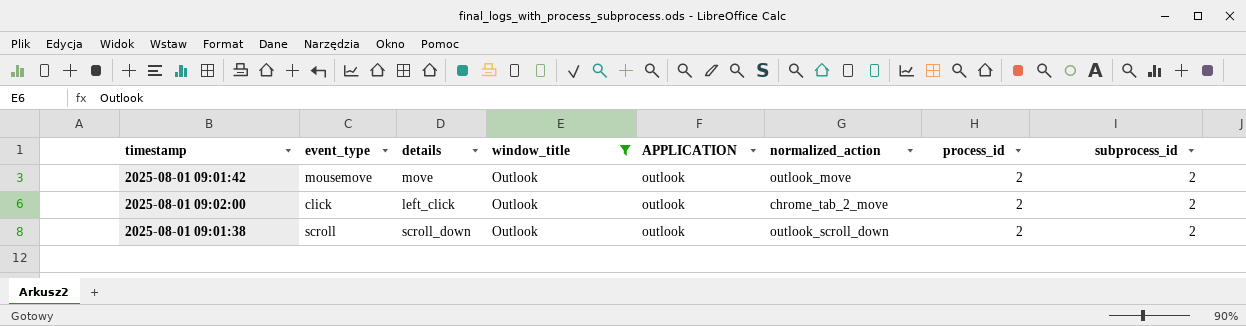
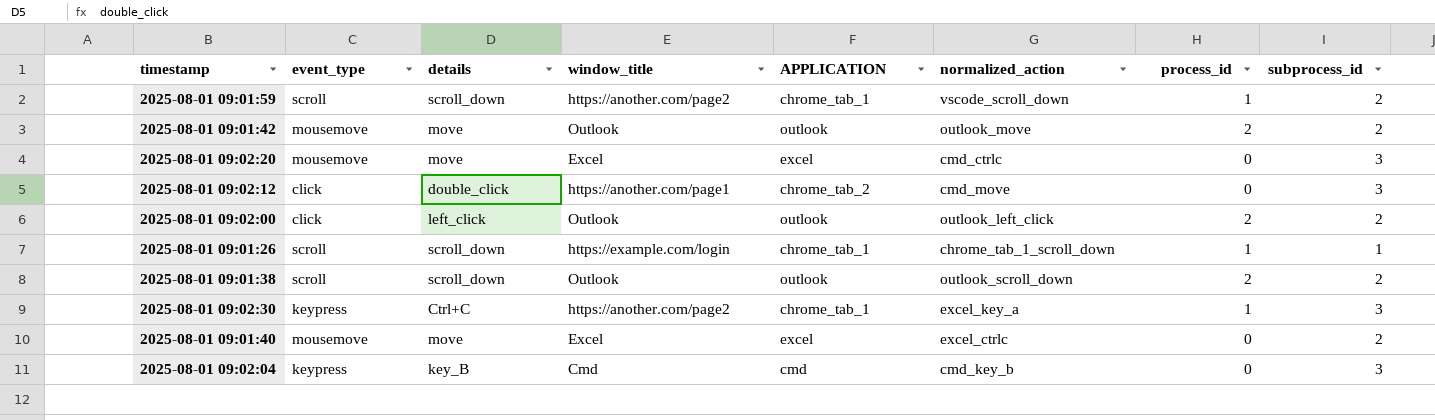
filter: window_title = Outlook -> none
2025-08-01 09:02:00 | normalized_action: chrome_tab_2_move -> outlook_left_click

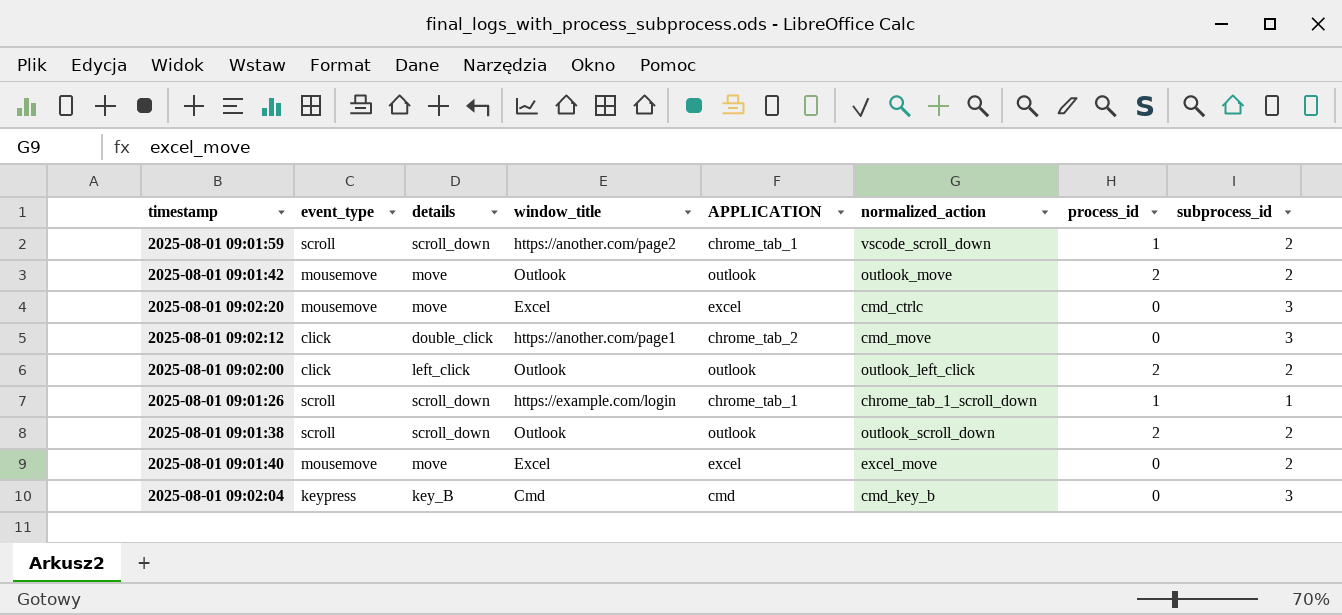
row 2025-08-01 09:02:30: keypress | Ctrl+C | https://another.com/page2 | chrome_tab_1 | excel_key_a | 1 | 3 -> none
2025-08-01 09:01:40 | normalized_action: excel_ctrlc -> excel_move

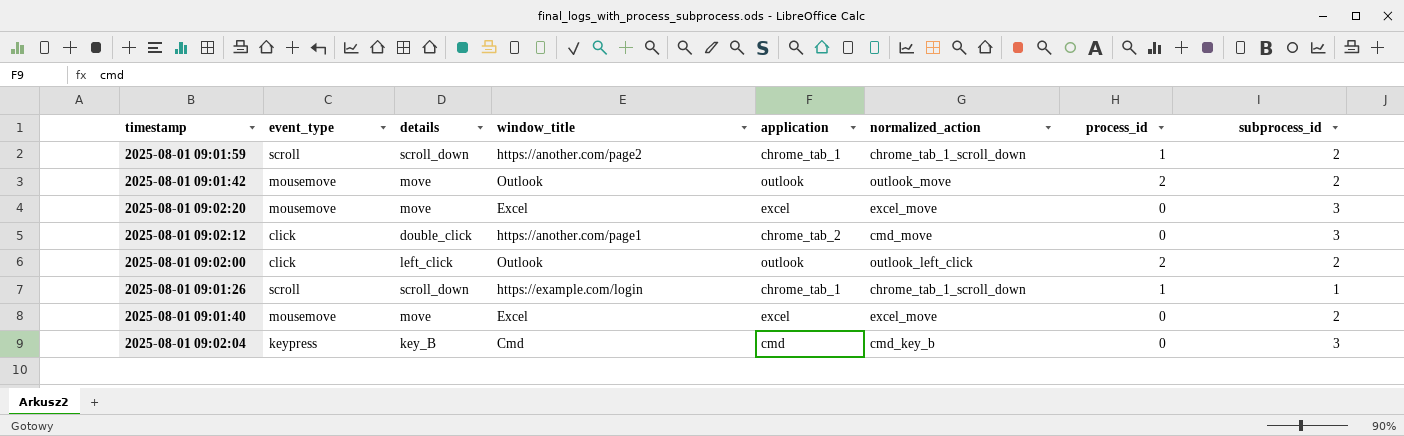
column name: APPLICATION -> application
row 2025-08-01 09:01:38: scroll | scroll_down | Outlook | outlook | outlook_scroll_down | 2 | 2 -> none
2025-08-01 09:01:59 | normalized_action: vscode_scroll_down -> chrome_tab_1_scroll_down
2025-08-01 09:02:20 | normalized_action: cmd_ctrlc -> excel_move

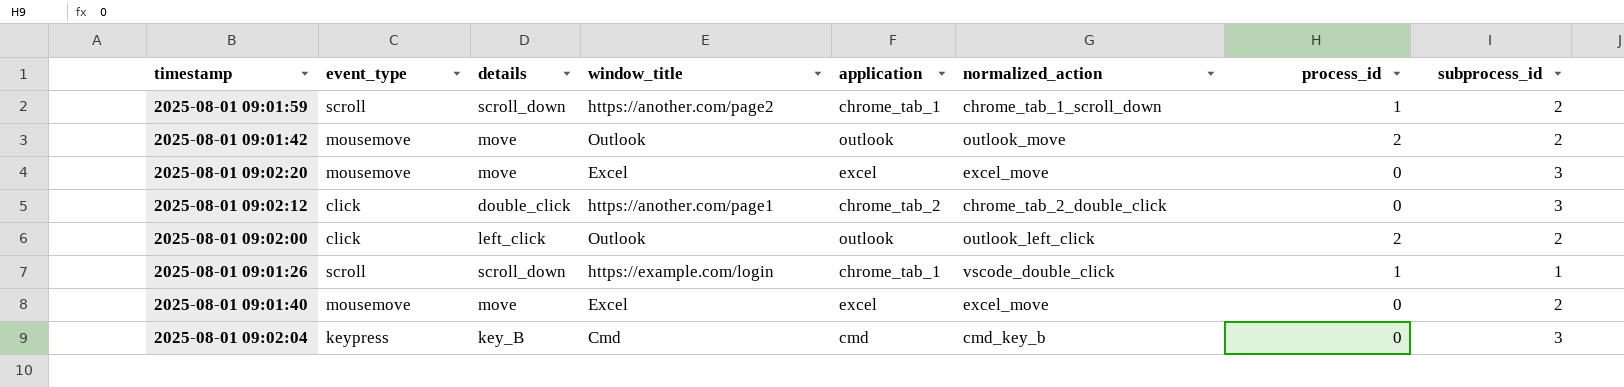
2025-08-01 09:02:12 | normalized_action: cmd_move -> chrome_tab_2_double_click
2025-08-01 09:01:26 | normalized_action: chrome_tab_1_scroll_down -> vscode_double_click

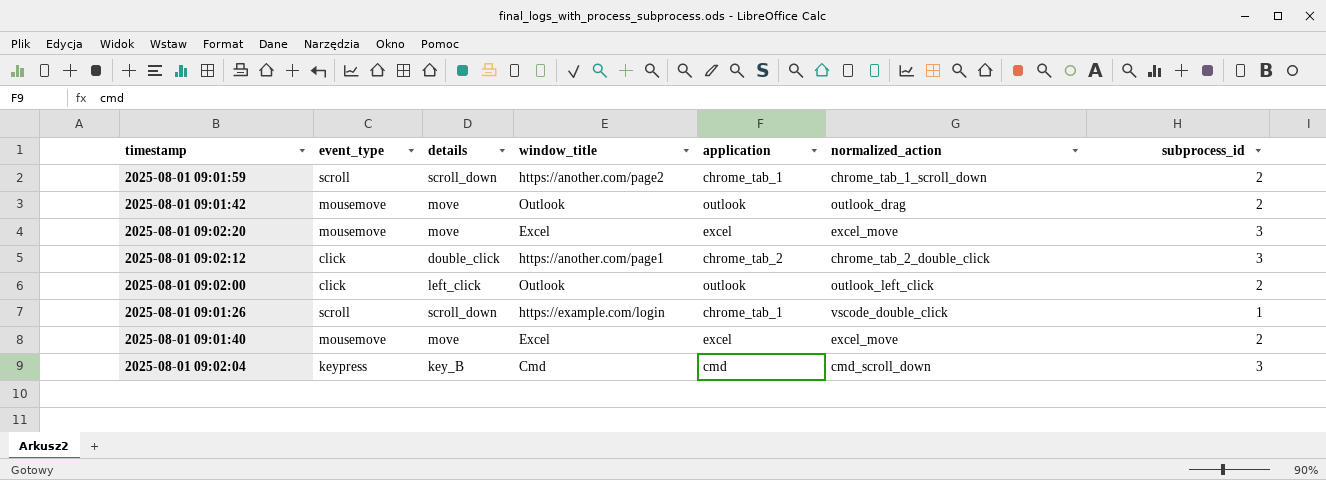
column process_id | position: 7 -> none
2025-08-01 09:01:42 | normalized_action: outlook_move -> outlook_drag
2025-08-01 09:02:04 | normalized_action: cmd_key_b -> cmd_scroll_down

